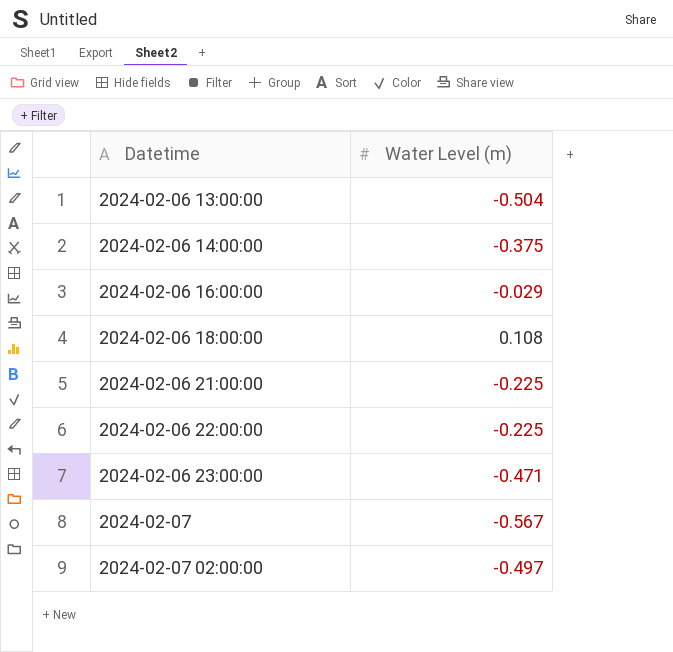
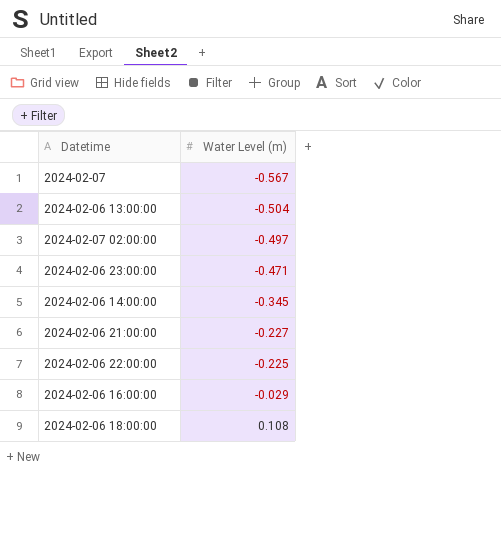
row order: Datetime ascending -> Water Level (m) ascending
2024-02-06 14:00:00 | Water Level (m): -0.375 -> -0.345
2024-02-06 21:00:00 | Water Level (m): -0.225 -> -0.227

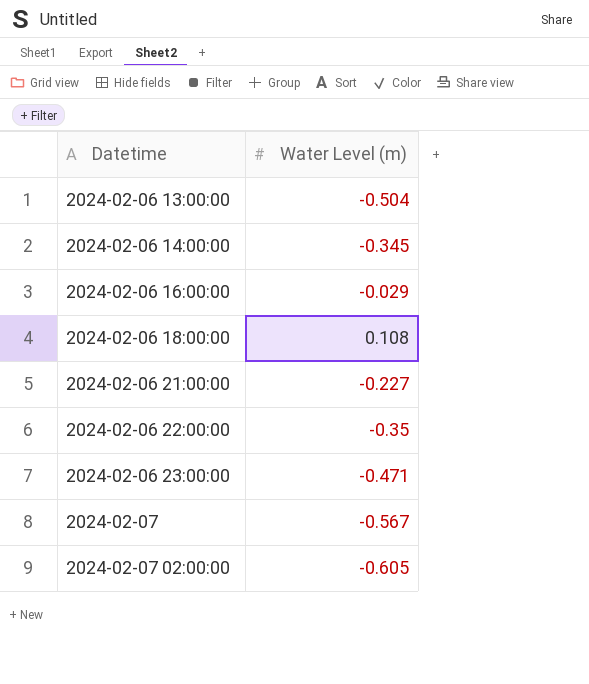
row order: Water Level (m) ascending -> Datetime ascending
2024-02-06 22:00:00 | Water Level (m): -0.225 -> -0.35
2024-02-07 02:00:00 | Water Level (m): -0.497 -> -0.605

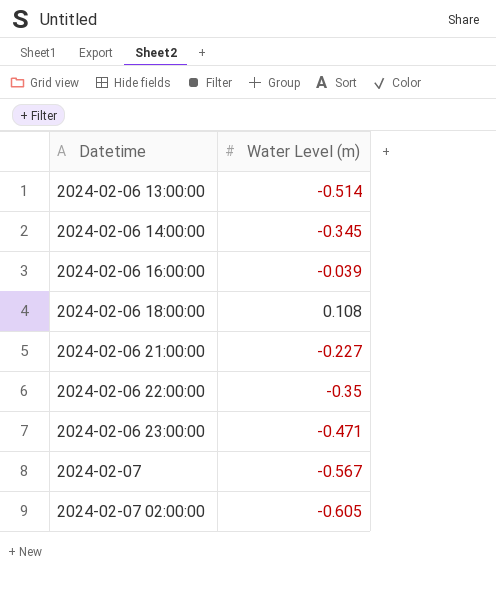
2024-02-06 13:00:00 | Water Level (m): -0.504 -> -0.514
2024-02-06 16:00:00 | Water Level (m): -0.029 -> -0.039

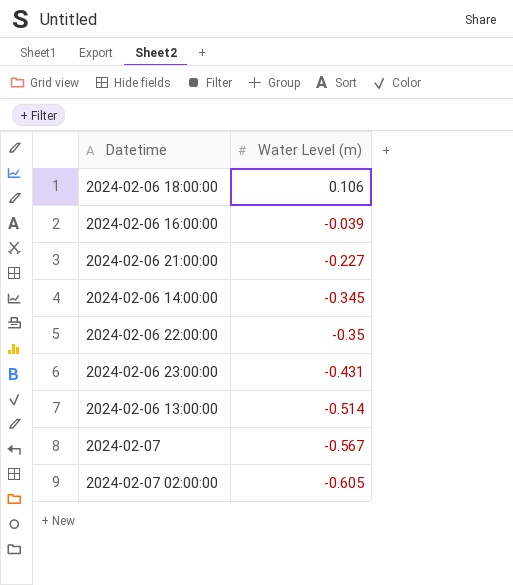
row order: Datetime ascending -> Water Level (m) descending
2024-02-06 18:00:00 | Water Level (m): 0.108 -> 0.106
2024-02-06 23:00:00 | Water Level (m): -0.471 -> -0.431

